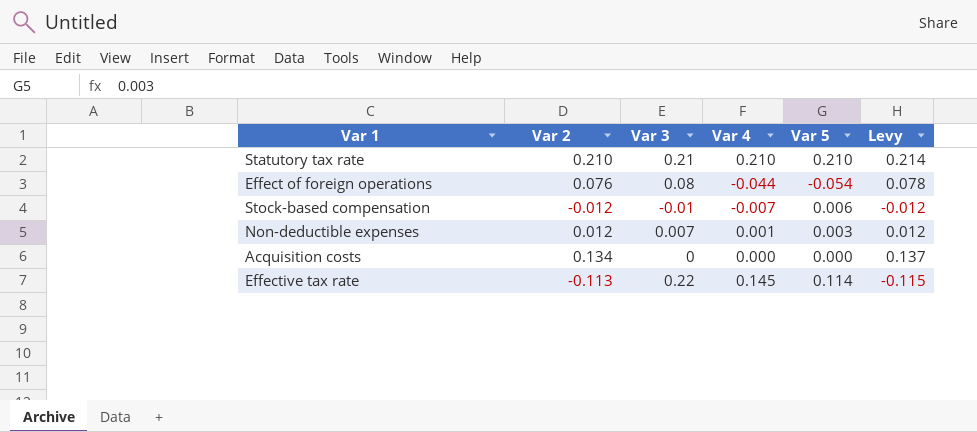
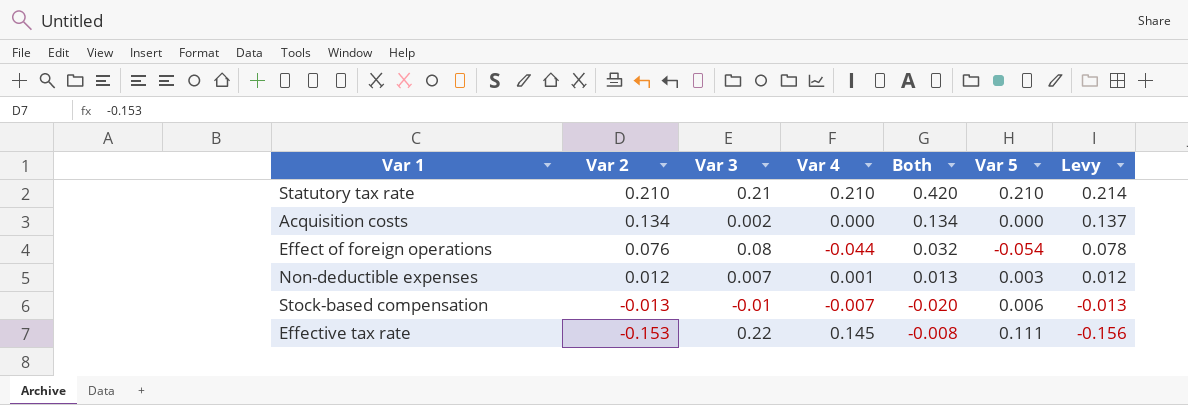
row order: none -> Var 2 descending
column Both | formula: none -> [Var 2] + [Var 4]
Acquisition costs | Var 3: 0 -> 0.002
Stock-based compensation | Var 2: -0.012 -> -0.013
Stock-based compensation | Levy: -0.012 -> -0.013
Effective tax rate | Var 2: -0.113 -> -0.153
Effective tax rate | Var 5: 0.114 -> 0.111
Effective tax rate | Levy: -0.115 -> -0.156

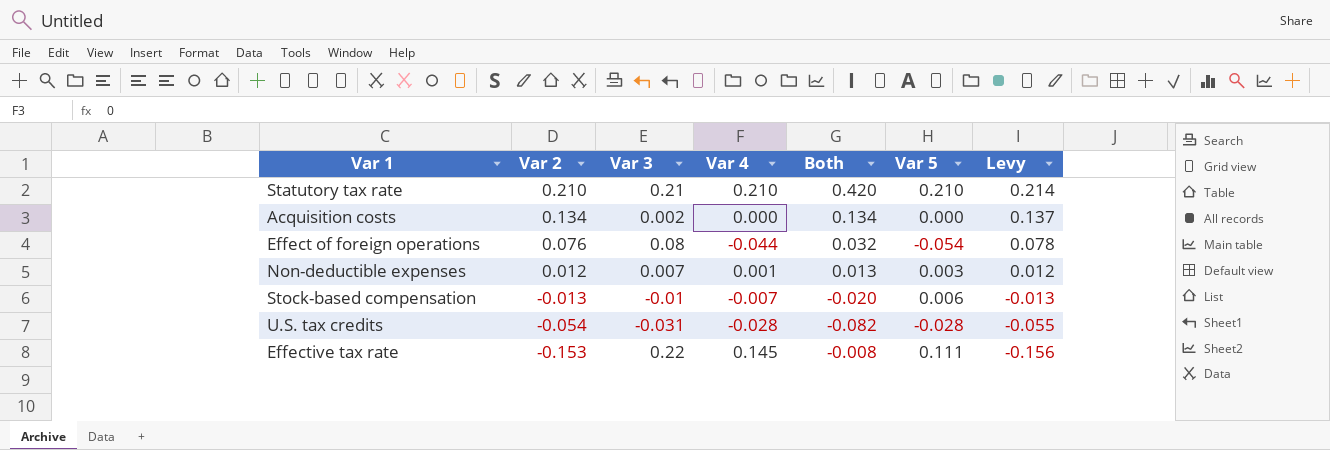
row U.S. tax credits: none -> -0.054 | -0.031 | -0.028 | -0.082 | -0.028 | -0.055

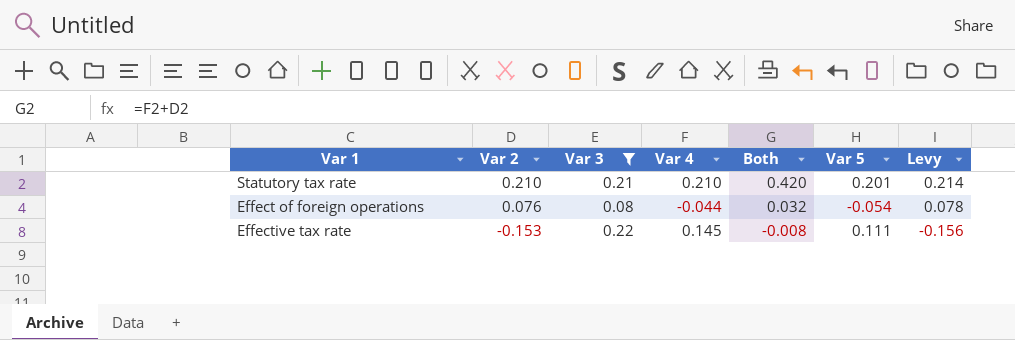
filter: none -> Var 3 >= 0.08
Statutory tax rate | Var 5: 0.210 -> 0.201

